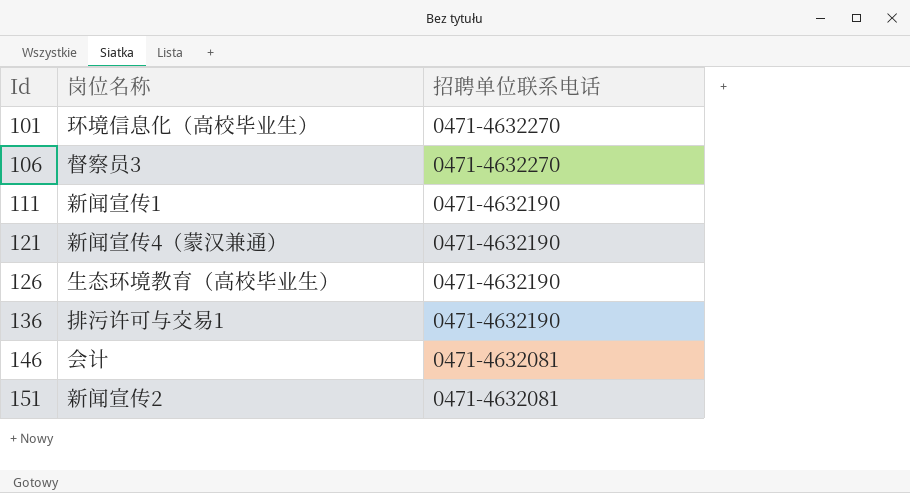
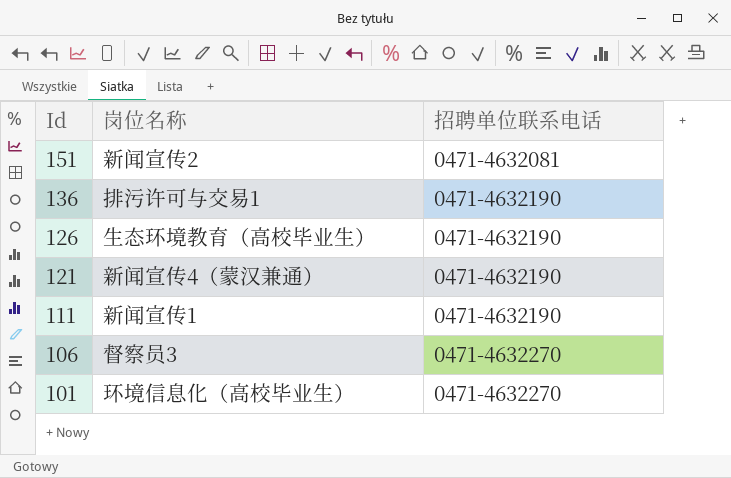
row order: Id ascending -> Id descending
row 146: 会计 | 0471-4632081 -> none

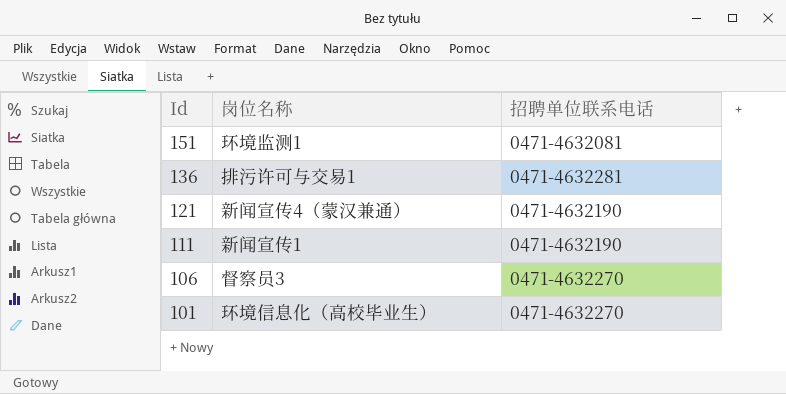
row 126: 生态环境教育（高校毕业生） | 0471-4632190 -> none
151 | 岗位名称: 新闻宣传2 -> 环境监测1
136 | 招聘单位联系电话: 0471-4632190 -> 0471-4632281

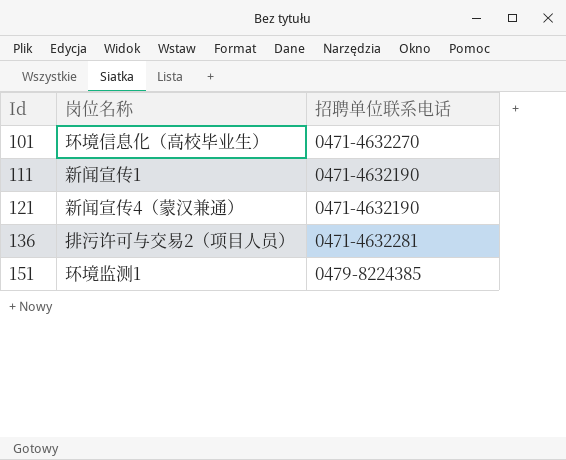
row order: Id descending -> Id ascending
row 106: 督察员3 | 0471-4632270 -> none
136 | 岗位名称: 排污许可与交易1 -> 排污许可与交易2（项目人员）
151 | 招聘单位联系电话: 0471-4632081 -> 0479-8224385

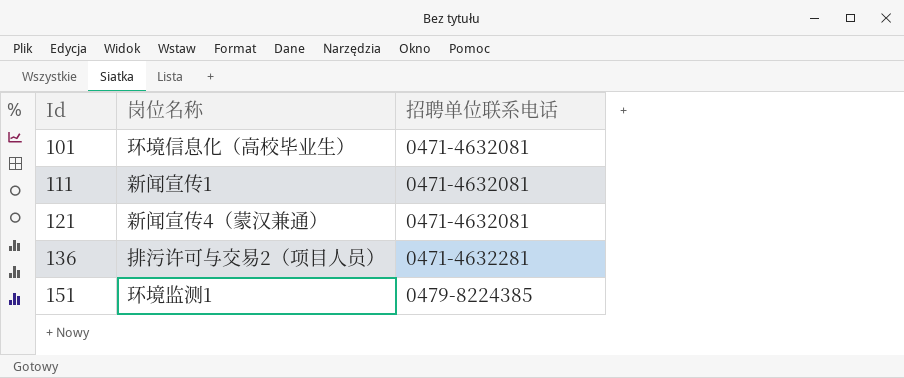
101 | 招聘单位联系电话: 0471-4632270 -> 0471-4632081
111 | 招聘单位联系电话: 0471-4632190 -> 0471-4632081
121 | 招聘单位联系电话: 0471-4632190 -> 0471-4632081

